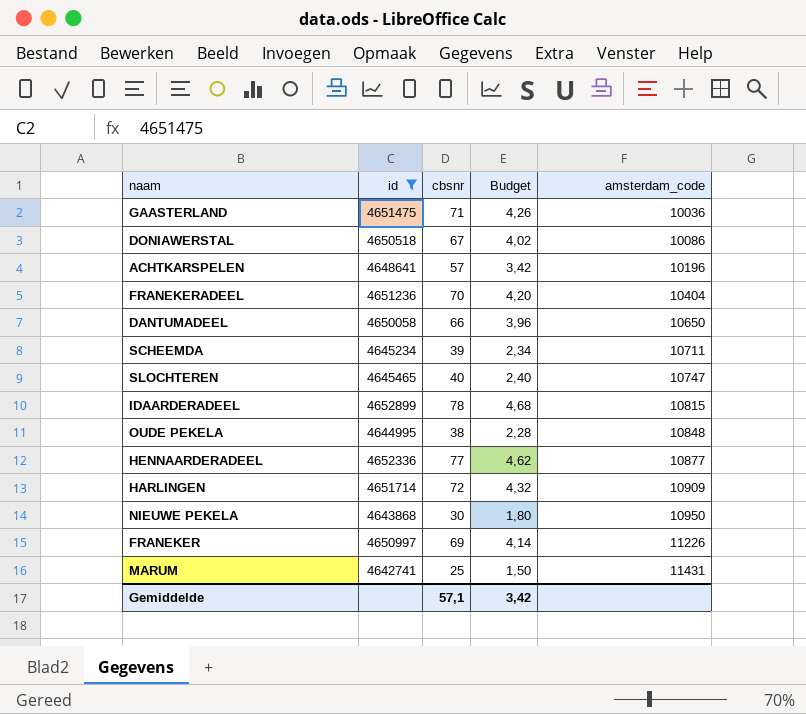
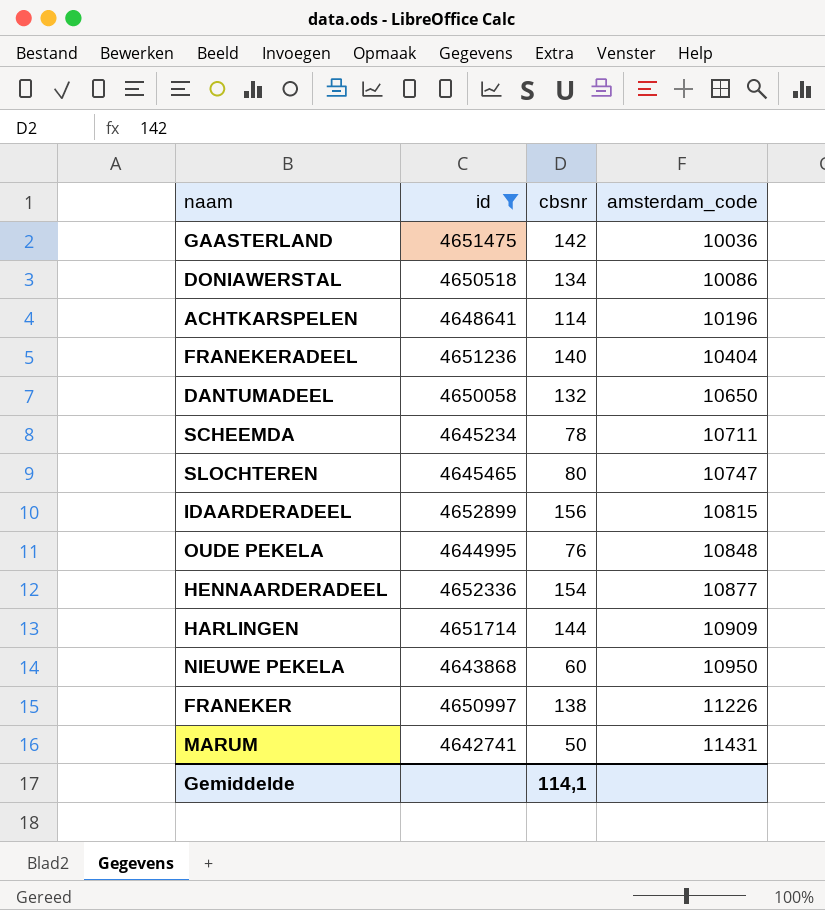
column Budget | formula: [cbsnr] * 0,06 -> none
GAASTERLAND | cbsnr: 71 -> 142
DONIAWERSTAL | cbsnr: 67 -> 134
ACHTKARSPELEN | cbsnr: 57 -> 114
FRANEKERADEEL | cbsnr: 70 -> 140
DANTUMADEEL | cbsnr: 66 -> 132
SCHEEMDA | cbsnr: 39 -> 78
SLOCHTEREN | cbsnr: 40 -> 80
IDAARDERADEEL | cbsnr: 78 -> 156
OUDE PEKELA | cbsnr: 38 -> 76
HENNAARDERADEEL | cbsnr: 77 -> 154
HARLINGEN | cbsnr: 72 -> 144
NIEUWE PEKELA | cbsnr: 30 -> 60
FRANEKER | cbsnr: 69 -> 138
MARUM | cbsnr: 25 -> 50
Gemiddelde | cbsnr: 57,1 -> 114,1

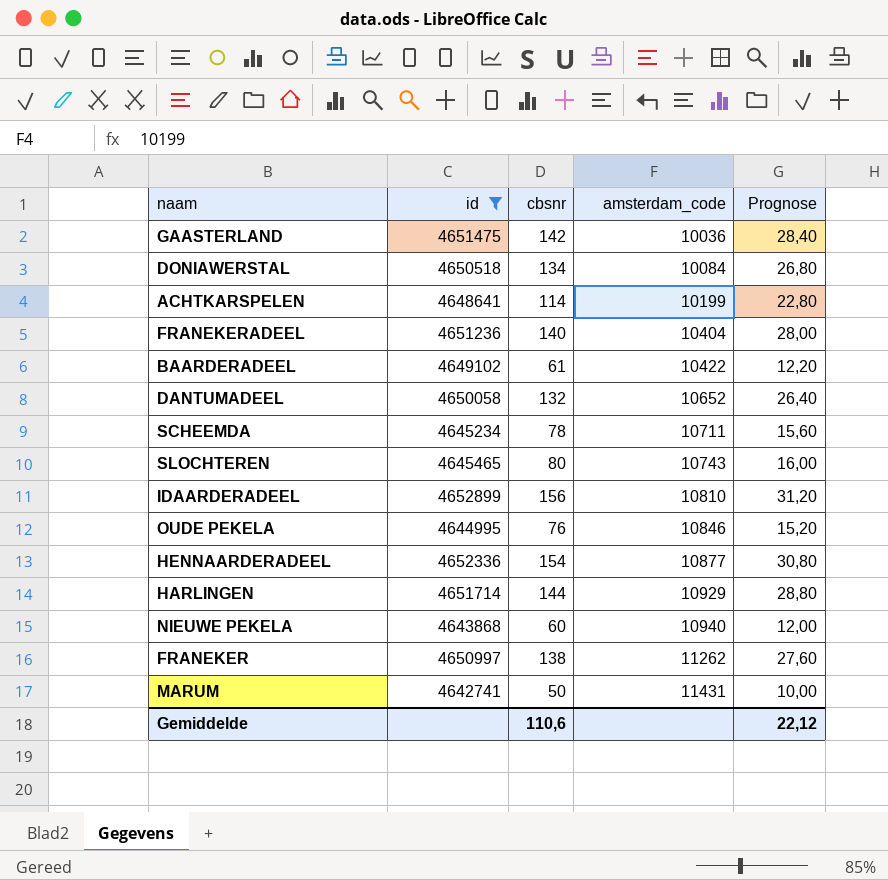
column Prognose | formula: none -> [cbsnr] * 0,2
DONIAWERSTAL | amsterdam_code: 10086 -> 10084
ACHTKARSPELEN | amsterdam_code: 10196 -> 10199
row BAARDERADEEL: none -> 4649102 | 61 | 10422 | 12,20
DANTUMADEEL | amsterdam_code: 10650 -> 10652
SLOCHTEREN | amsterdam_code: 10747 -> 10743
IDAARDERADEEL | amsterdam_code: 10815 -> 10810
OUDE PEKELA | amsterdam_code: 10848 -> 10846
HARLINGEN | amsterdam_code: 10909 -> 10929
NIEUWE PEKELA | amsterdam_code: 10950 -> 10940
FRANEKER | amsterdam_code: 11226 -> 11262
Gemiddelde | cbsnr: 114,1 -> 110,6

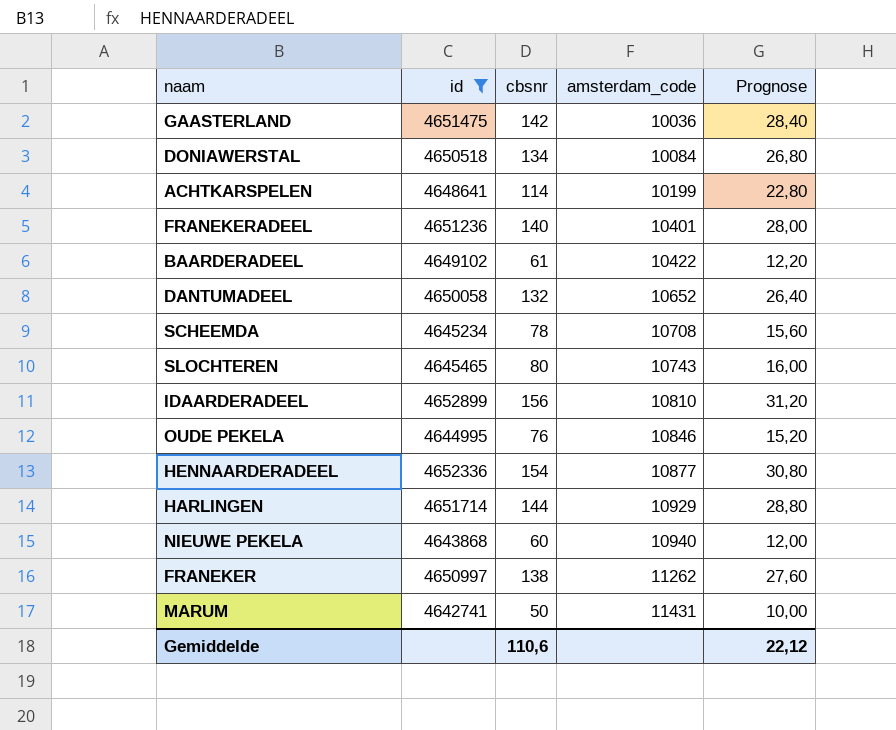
FRANEKERADEEL | amsterdam_code: 10404 -> 10401
SCHEEMDA | amsterdam_code: 10711 -> 10708

